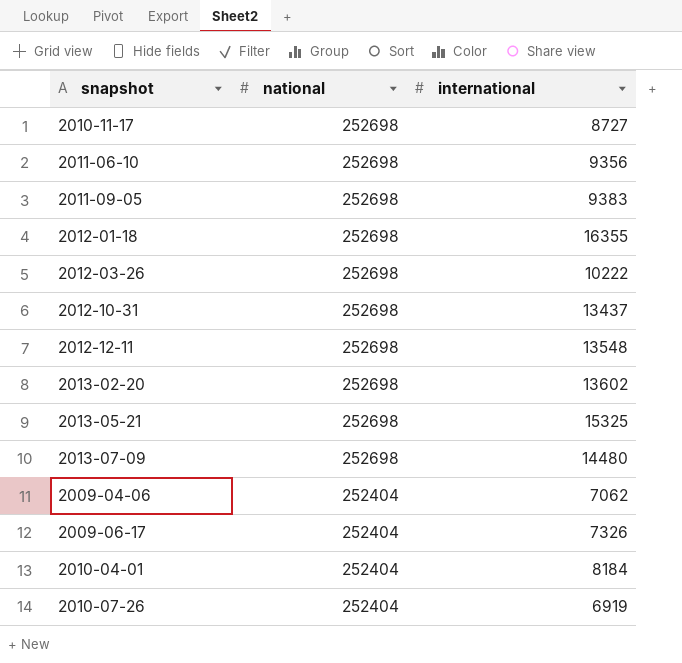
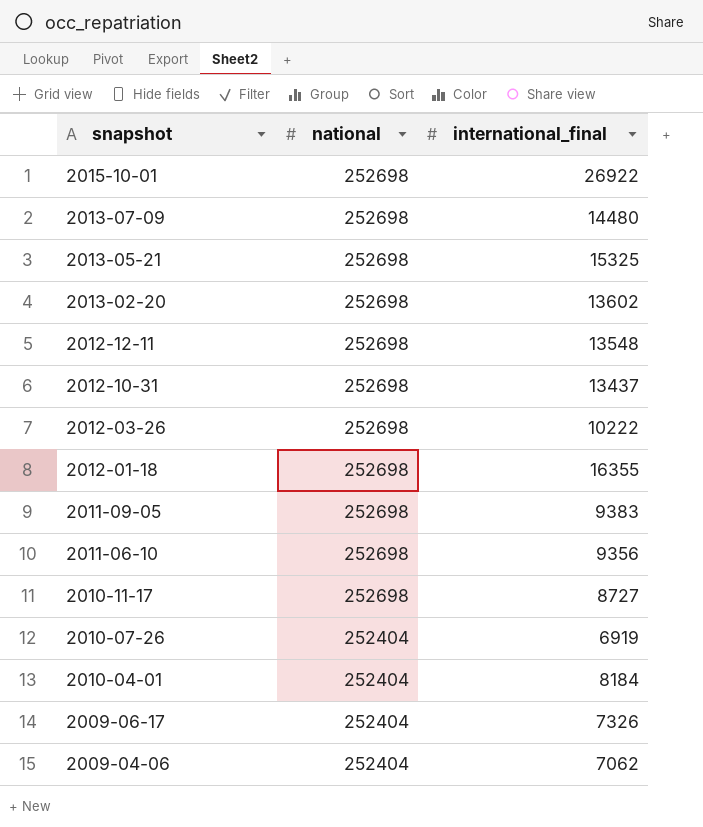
row order: national descending -> snapshot descending
column name: international -> international_final
row 2015-10-01: none -> 252698 | 26922

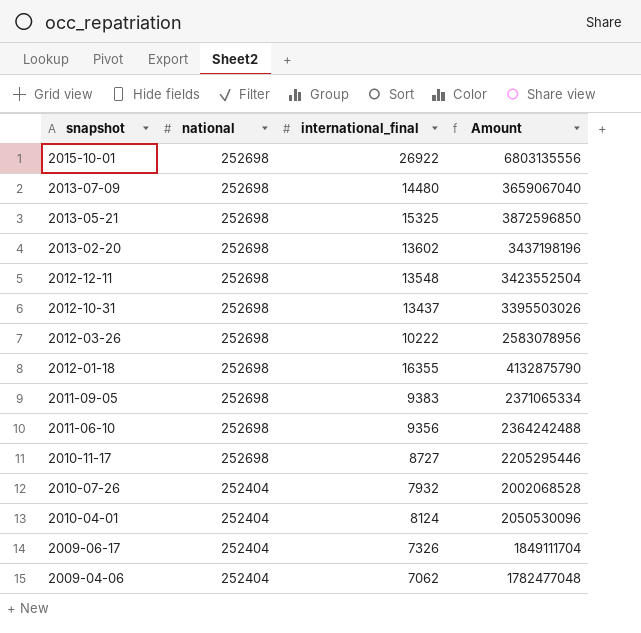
column Amount | formula: none -> [national] * [international_final]
2010-07-26 | international_final: 6919 -> 7932
2010-04-01 | international_final: 8184 -> 8124

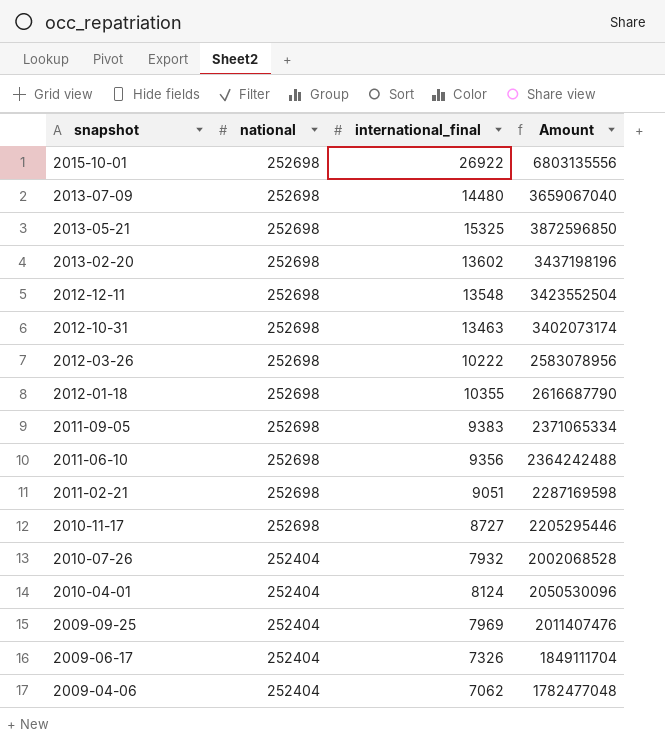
2012-10-31 | international_final: 13437 -> 13463
2012-10-31 | Amount: 3395503026 -> 3402073174
2012-01-18 | international_final: 16355 -> 10355
2012-01-18 | Amount: 4132875790 -> 2616687790
row 2011-02-21: none -> 252698 | 9051 | 2287169598
row 2009-09-25: none -> 252404 | 7969 | 2011407476

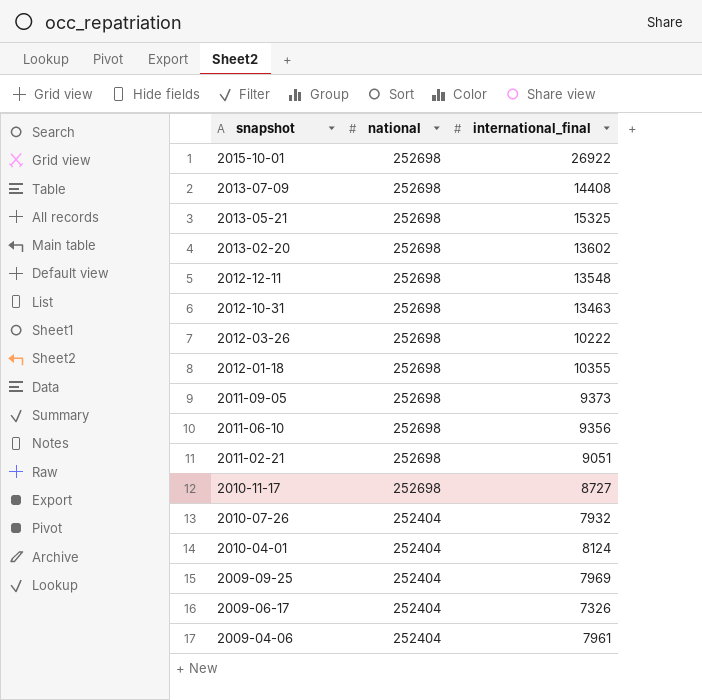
column Amount | formula: [national] * [international_final] -> none
2013-07-09 | international_final: 14480 -> 14408
2011-09-05 | international_final: 9383 -> 9373
2009-04-06 | international_final: 7062 -> 7961

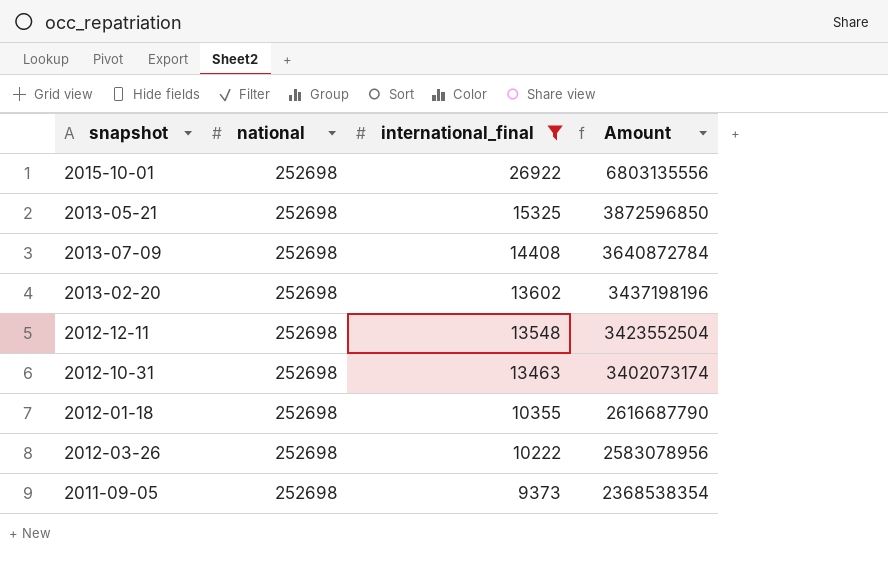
filter: none -> international_final >= 9373
row order: snapshot descending -> international_final descending
column Amount | formula: none -> [national] * [international_final]

